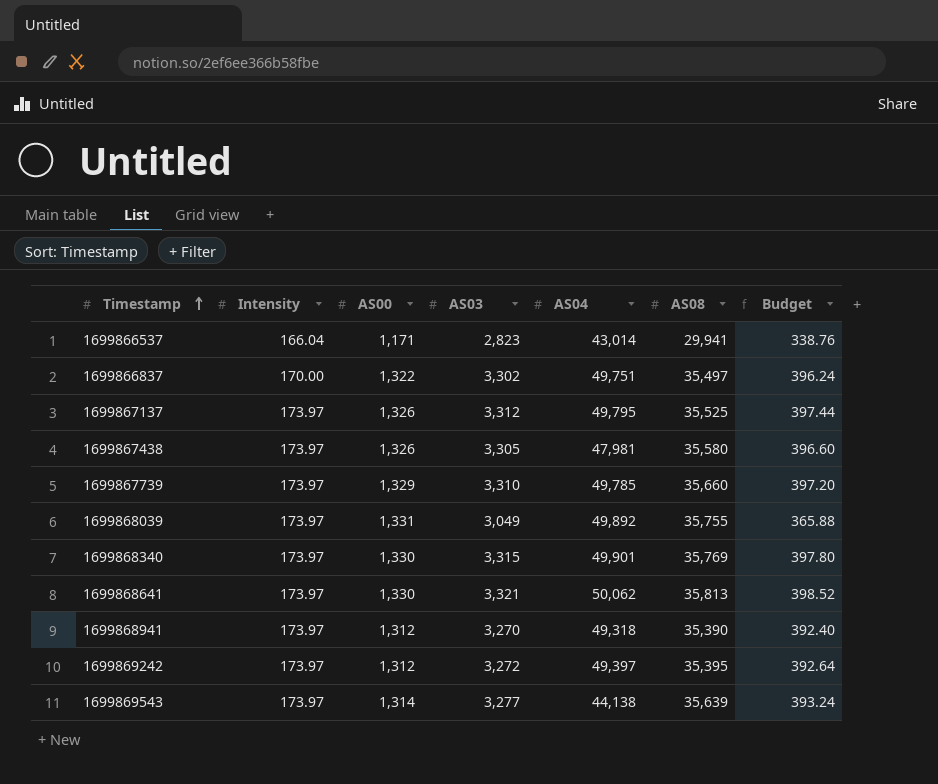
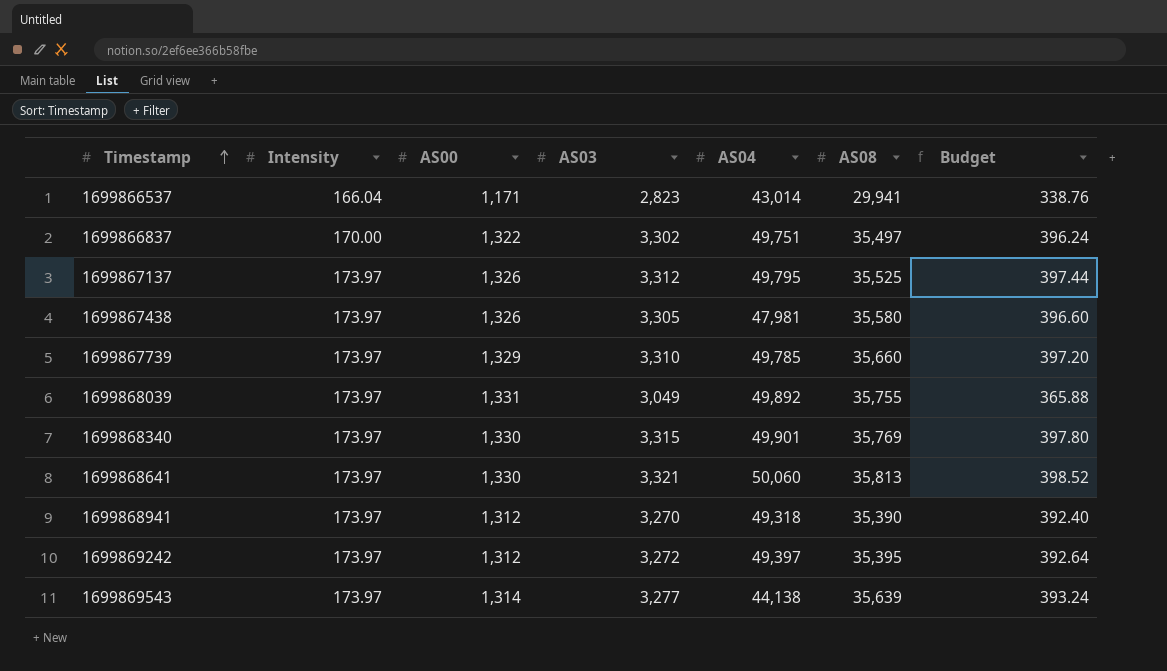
1699868641 | AS04: 50,062 -> 50,060

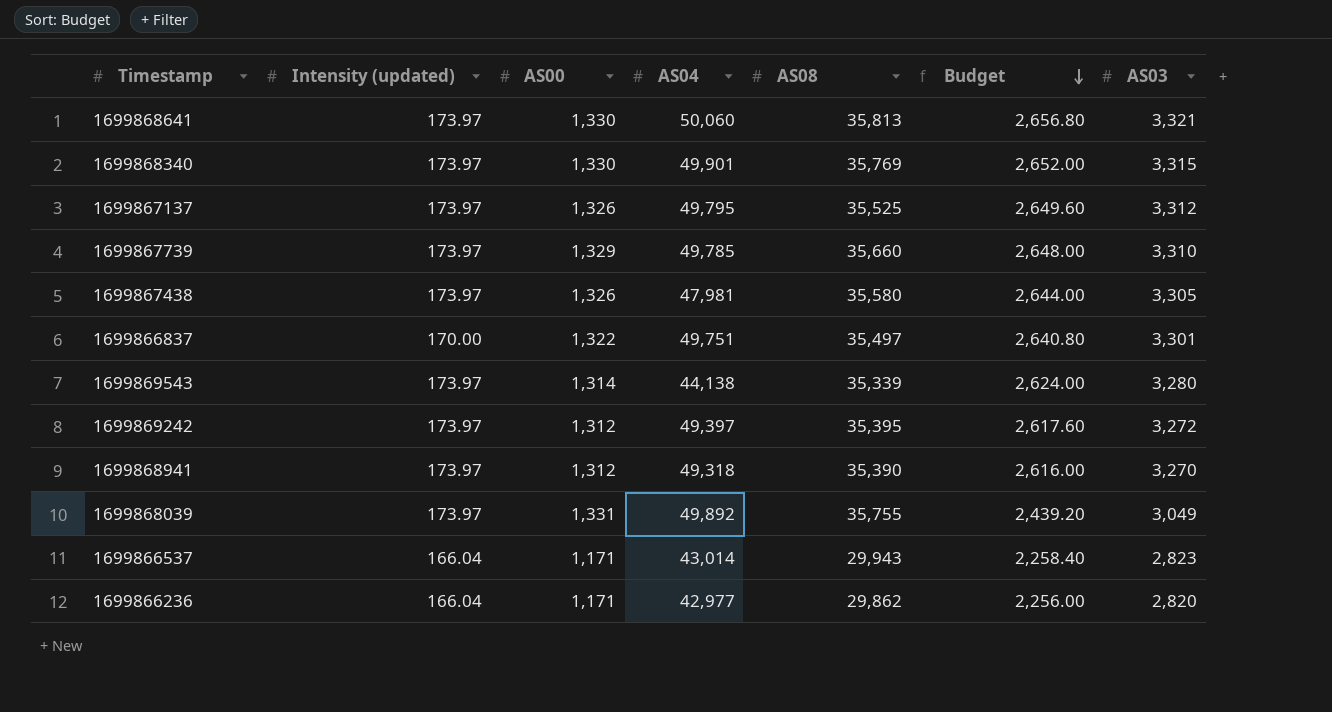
row order: Timestamp ascending -> Budget descending
column name: Intensity -> Intensity (updated)
column Budget | formula: [AS03] * 0.12 -> [AS03] * 0.8
column AS03 | position: 4 -> 7
1699866837 | AS03: 3,302 -> 3,301
1699869543 | AS08: 35,639 -> 35,339
1699869543 | AS03: 3,277 -> 3,280
1699866537 | AS08: 29,941 -> 29,943
row 1699866236: none -> 166.04 | 1,171 | 42,977 | 29,862 | 2,256.00 | 2,820

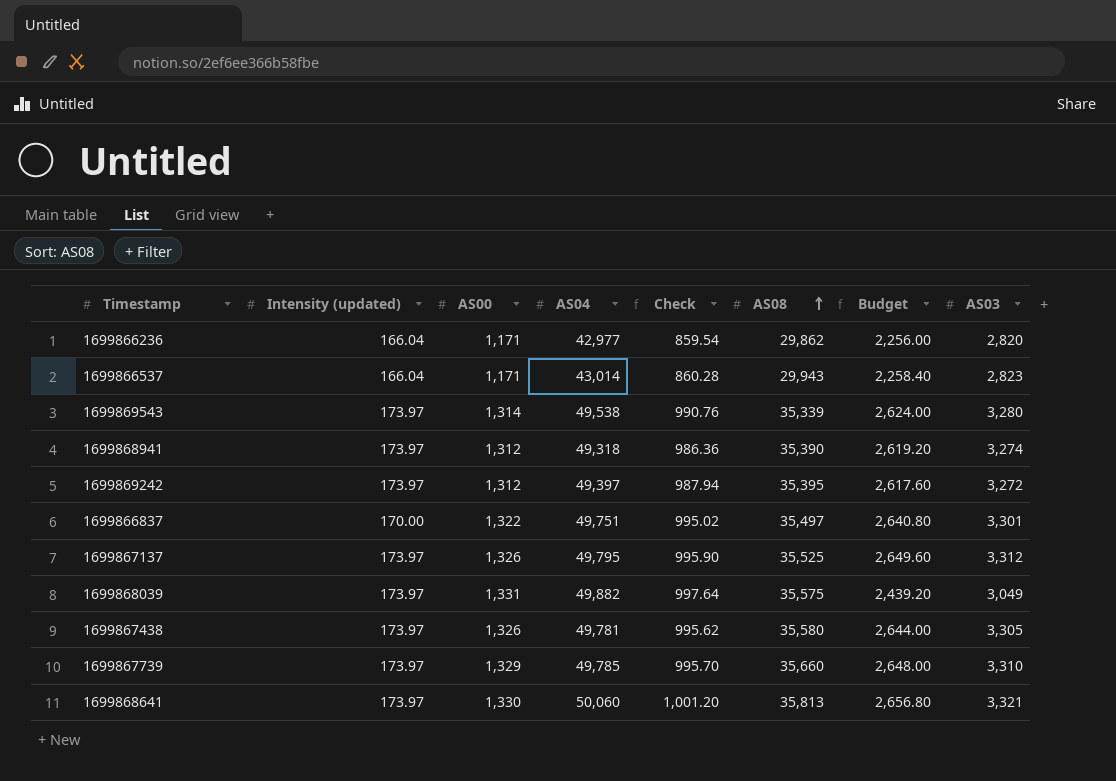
row order: Budget descending -> AS08 ascending
column Check | formula: none -> [AS04] * 0.02
row 1699868340: 173.97 | 1,330 | 49,901 | 35,769 | 2,652.00 | 3,315 -> none
1699869543 | AS04: 44,138 -> 49,538
1699868941 | Budget: 2,616.00 -> 2,619.20
1699868941 | AS03: 3,270 -> 3,274
1699868039 | AS04: 49,892 -> 49,882
1699868039 | AS08: 35,755 -> 35,575
1699867438 | AS04: 47,981 -> 49,781

